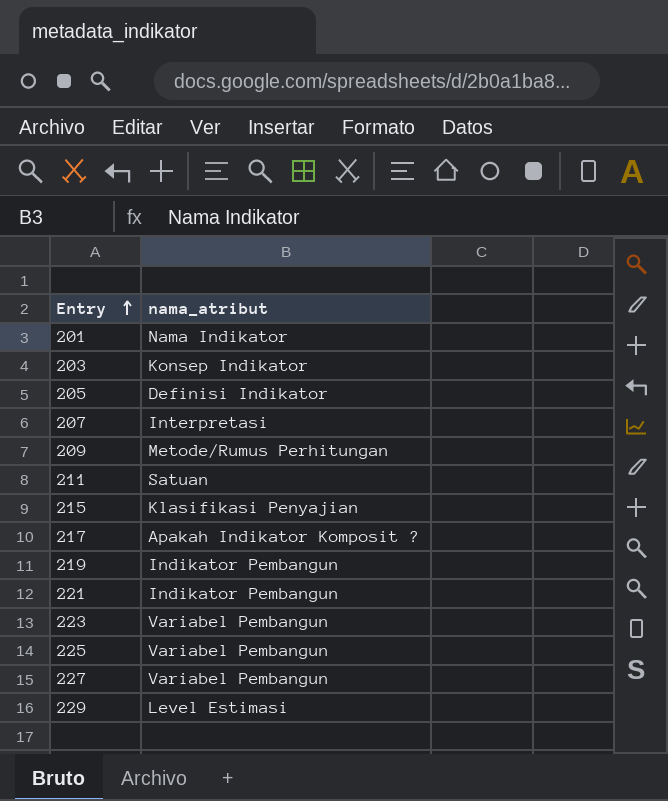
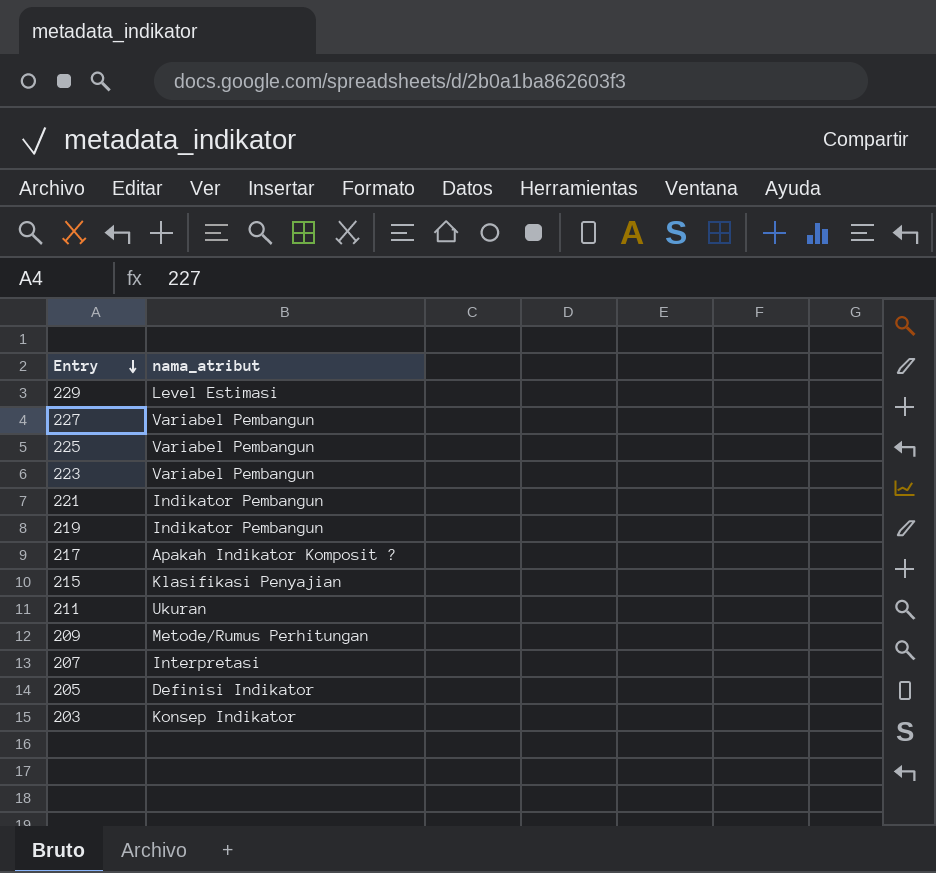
row order: Entry ascending -> Entry descending
row 201: Nama Indikator -> none
211 | nama_atribut: Satuan -> Ukuran

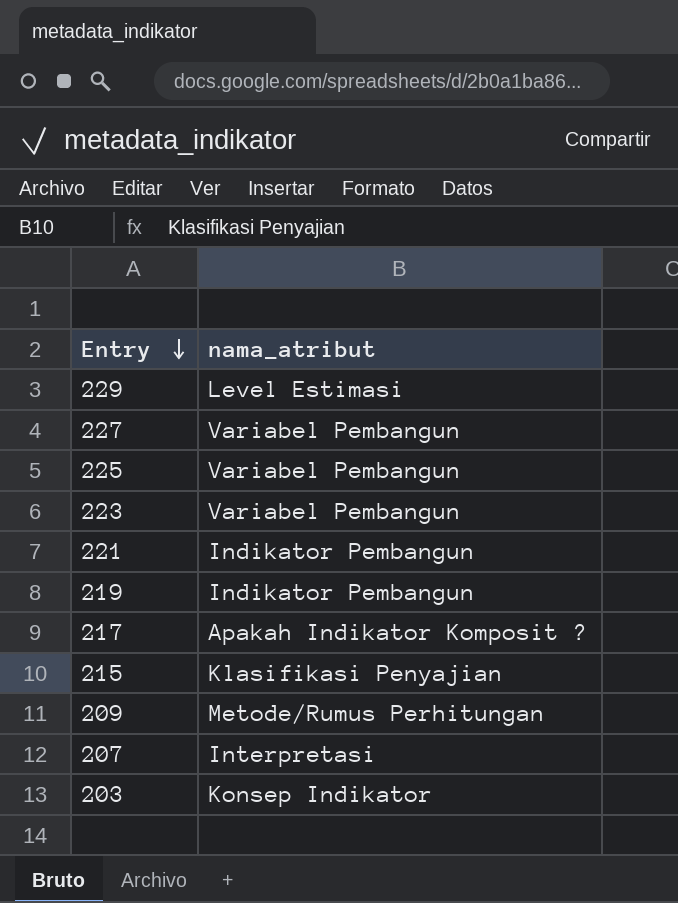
row 211: Ukuran -> none
row 205: Definisi Indikator -> none

